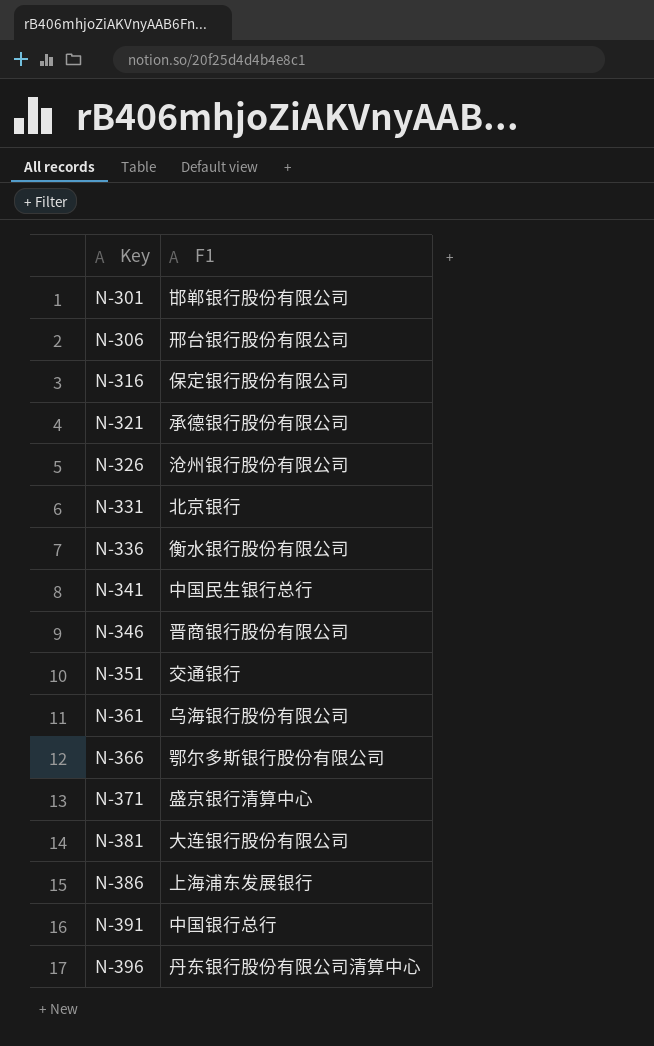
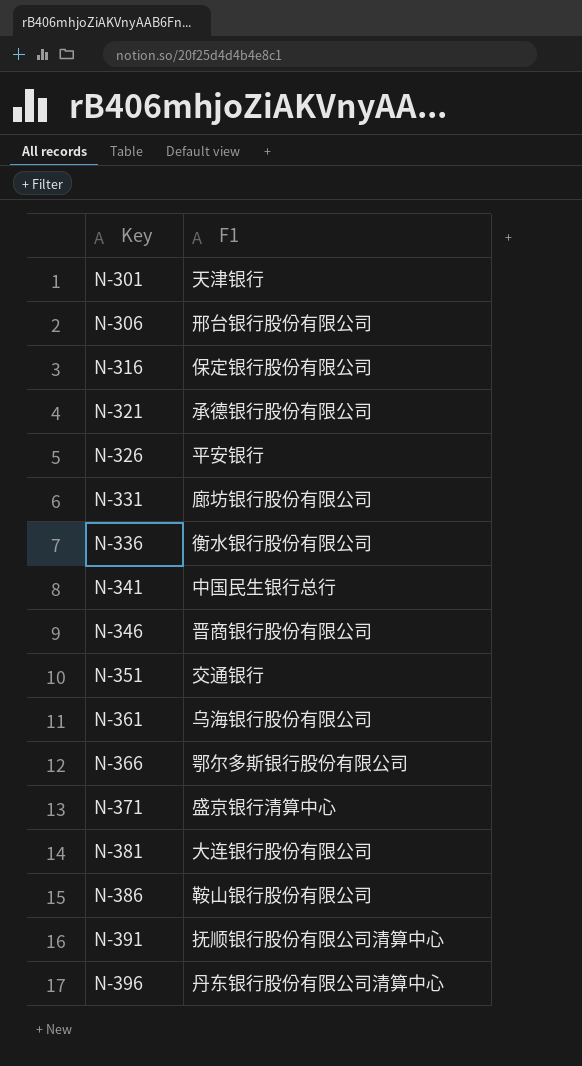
N-301 | F1: 邯郸银行股份有限公司 -> 天津银行
N-326 | F1: 沧州银行股份有限公司 -> 平安银行
N-331 | F1: 北京银行 -> 廊坊银行股份有限公司
N-386 | F1: 上海浦东发展银行 -> 鞍山银行股份有限公司
N-391 | F1: 中国银行总行 -> 抚顺银行股份有限公司清算中心

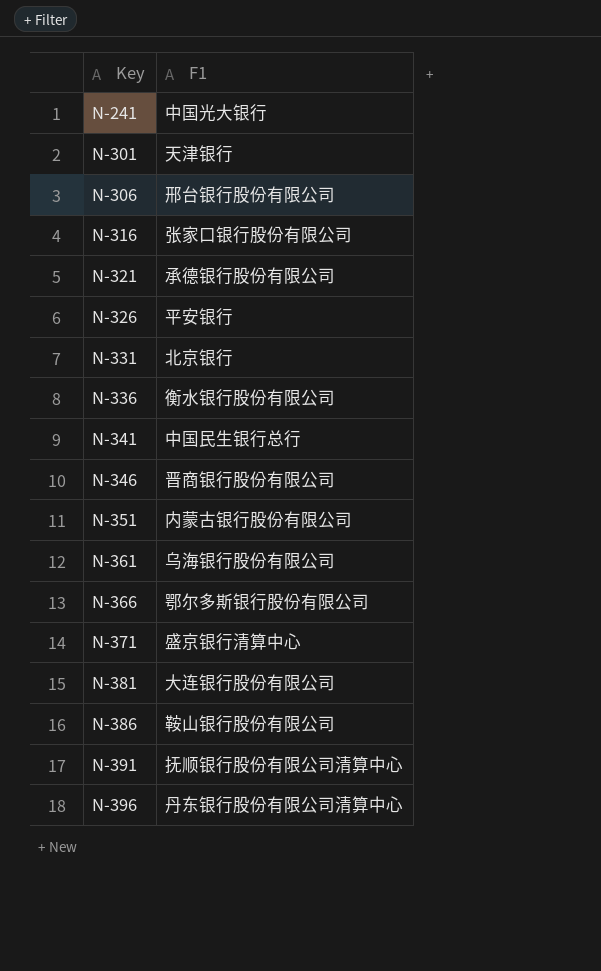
row N-241: none -> 中国光大银行
N-316 | F1: 保定银行股份有限公司 -> 张家口银行股份有限公司
N-331 | F1: 廊坊银行股份有限公司 -> 北京银行
N-351 | F1: 交通银行 -> 内蒙古银行股份有限公司

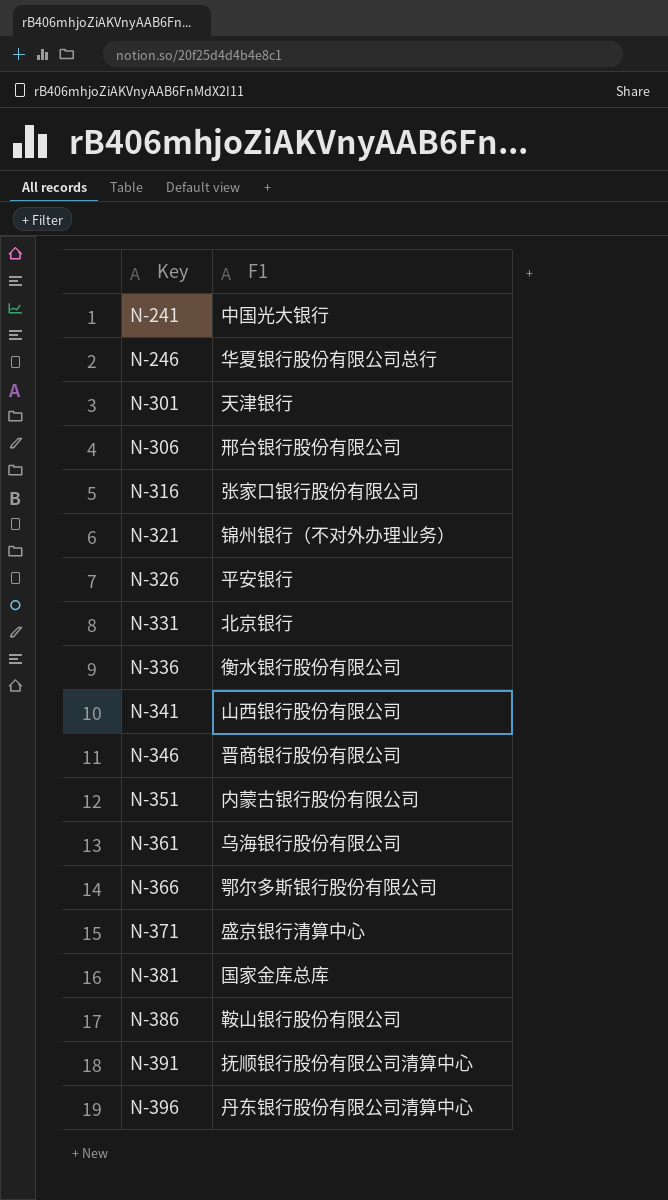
row N-246: none -> 华夏银行股份有限公司总行
N-321 | F1: 承德银行股份有限公司 -> 锦州银行（不对外办理业务）
N-341 | F1: 中国民生银行总行 -> 山西银行股份有限公司
N-381 | F1: 大连银行股份有限公司 -> 国家金库总库

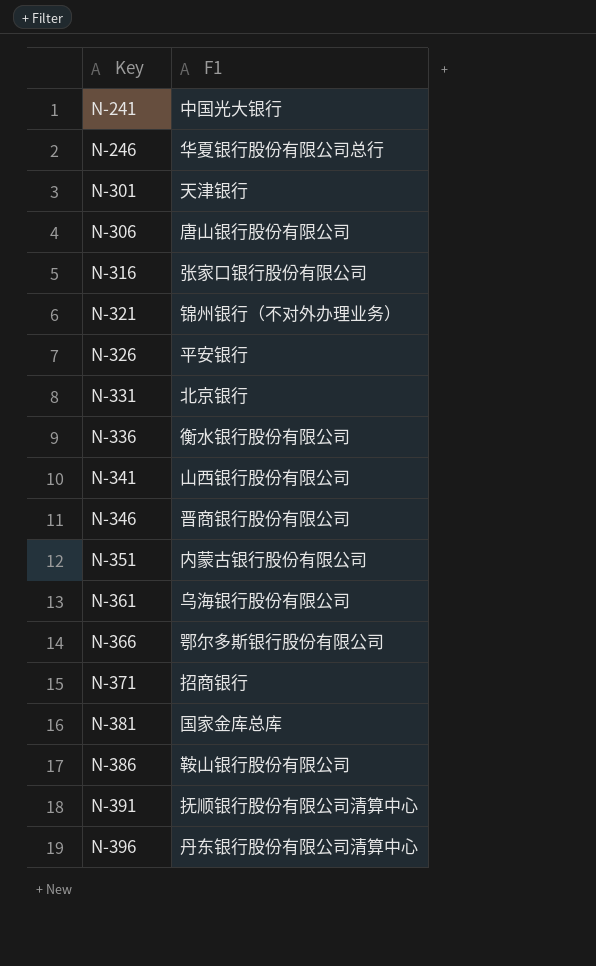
N-306 | F1: 邢台银行股份有限公司 -> 唐山银行股份有限公司
N-371 | F1: 盛京银行清算中心 -> 招商银行

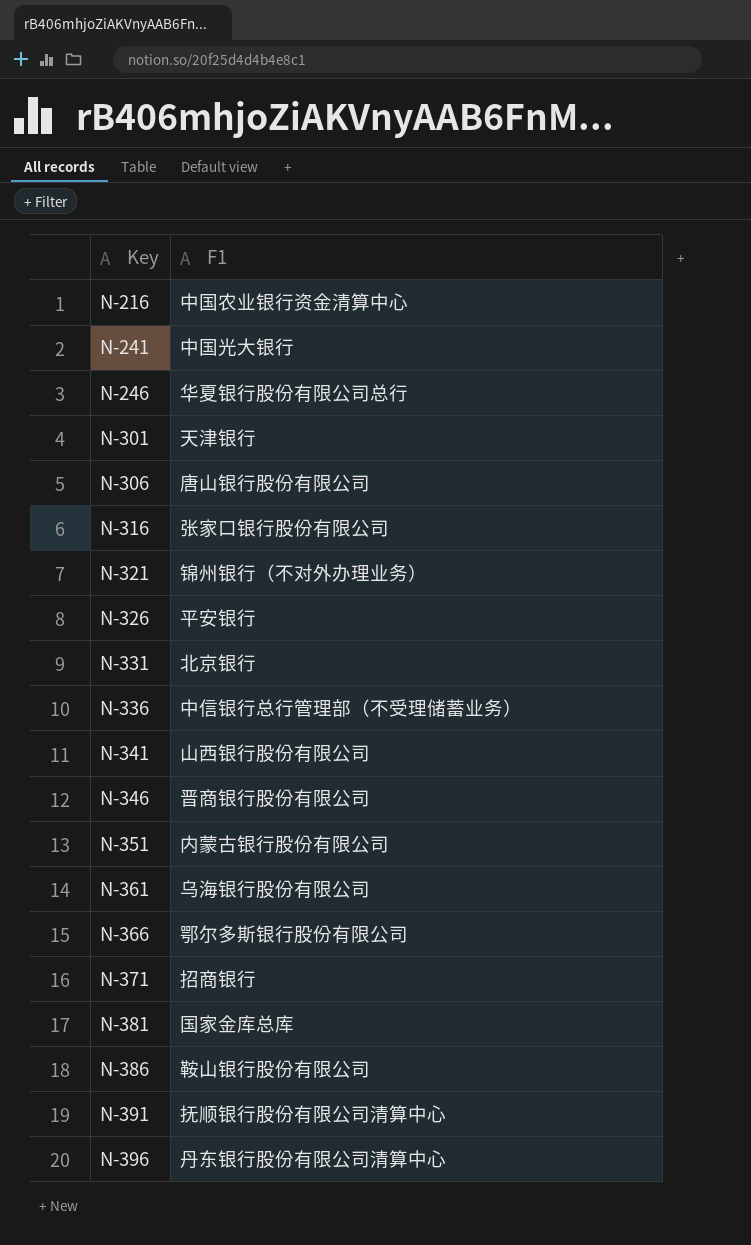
row N-216: none -> 中国农业银行资金清算中心
N-336 | F1: 衡水银行股份有限公司 -> 中信银行总行管理部（不受理储蓄业务）

